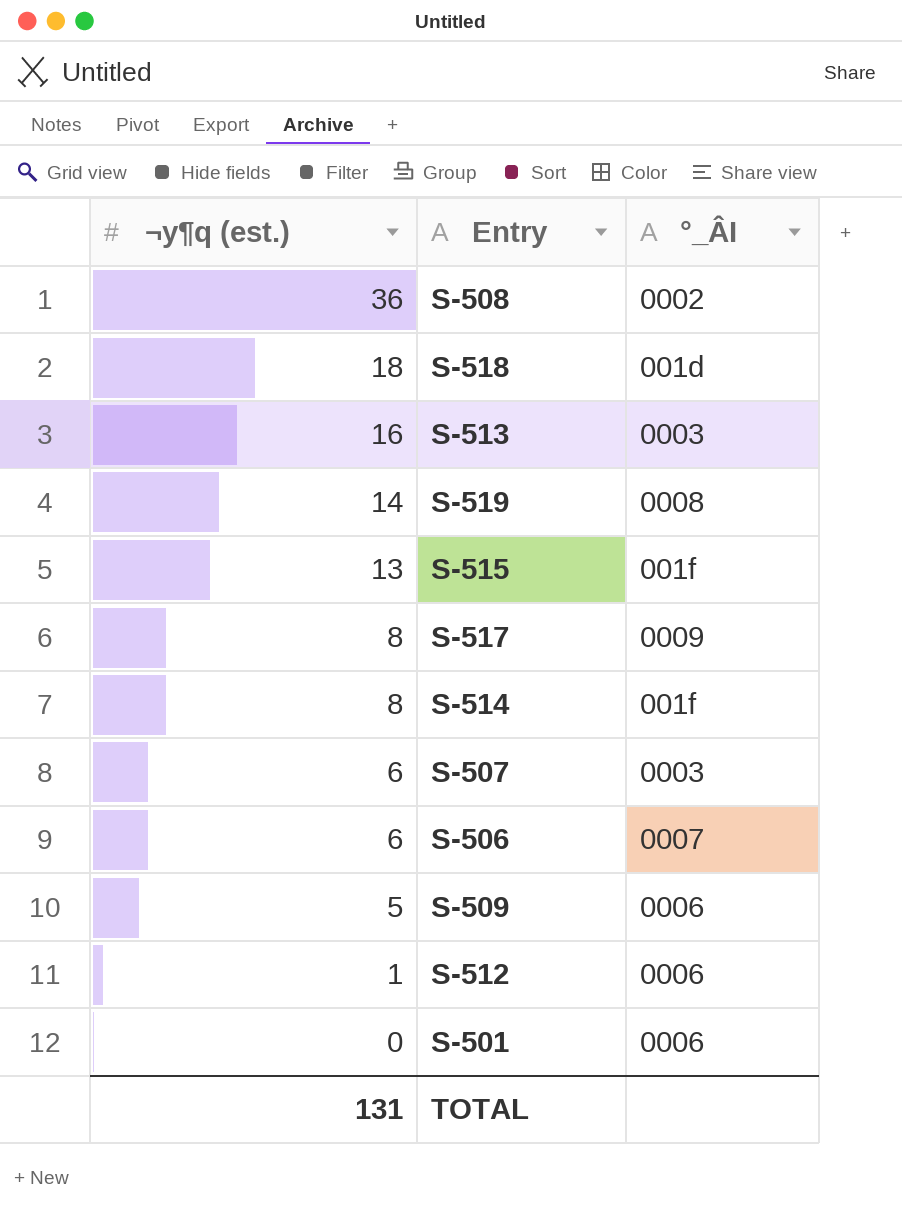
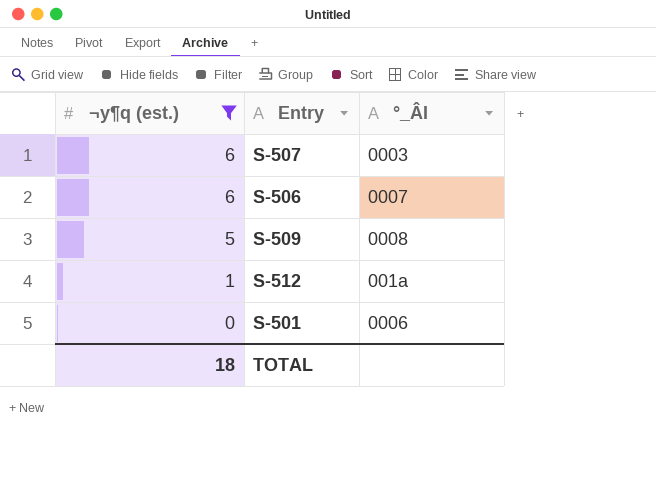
filter: none -> ¬y¶q (est.) <= 6
S-509 | °_ÂI: 0006 -> 0008
S-512 | °_ÂI: 0006 -> 001a
TOTAL | ¬y¶q (est.): 131 -> 18

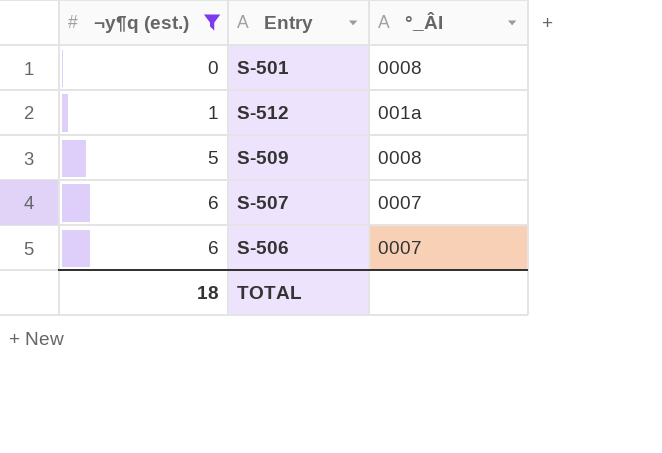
row order: ¬y¶q (est.) descending -> ¬y¶q (est.) ascending
S-501 | °_ÂI: 0006 -> 0008
S-507 | °_ÂI: 0003 -> 0007

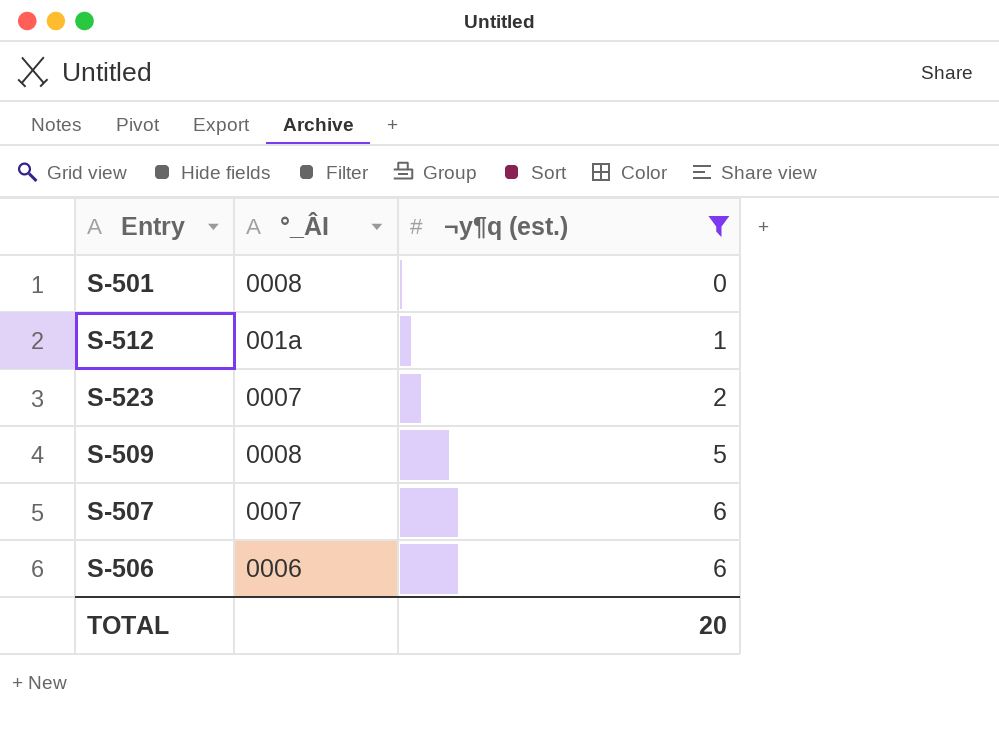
column ¬y¶q (est.) | position: 1 -> 3
row S-523: none -> 0007 | 2
S-506 | °_ÂI: 0007 -> 0006
TOTAL | ¬y¶q (est.): 18 -> 20

